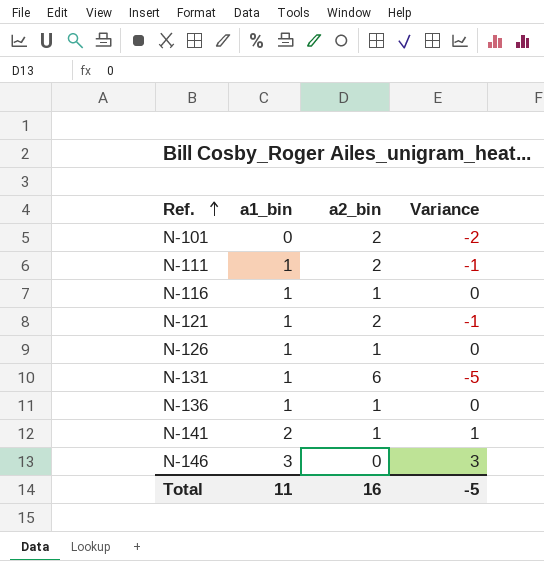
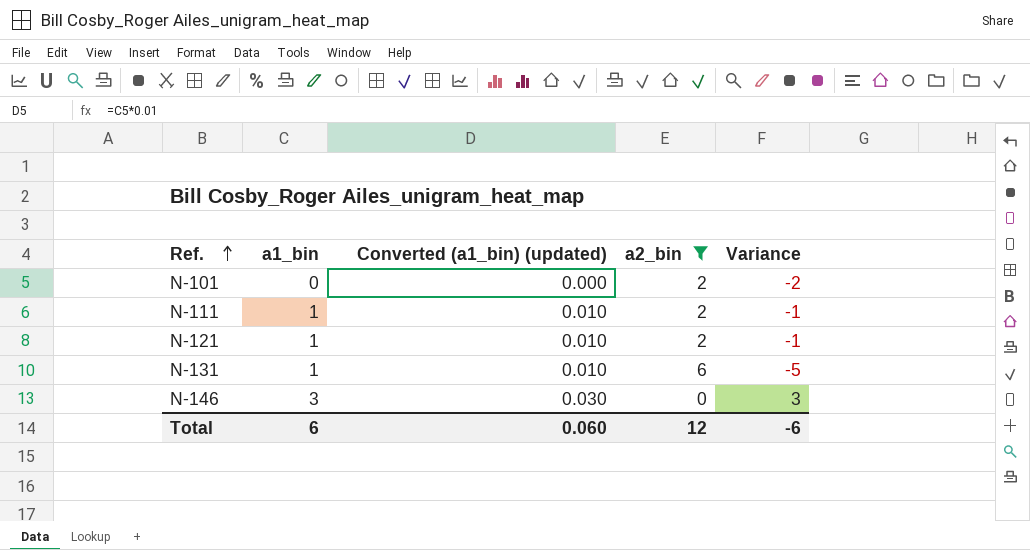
filter: none -> a2_bin != 1
column Converted (a1_bin) (updated) | formula: none -> [a1_bin] * 0.01
Total | a1_bin: 11 -> 6
Total | a2_bin: 16 -> 12
Total | Variance: -5 -> -6

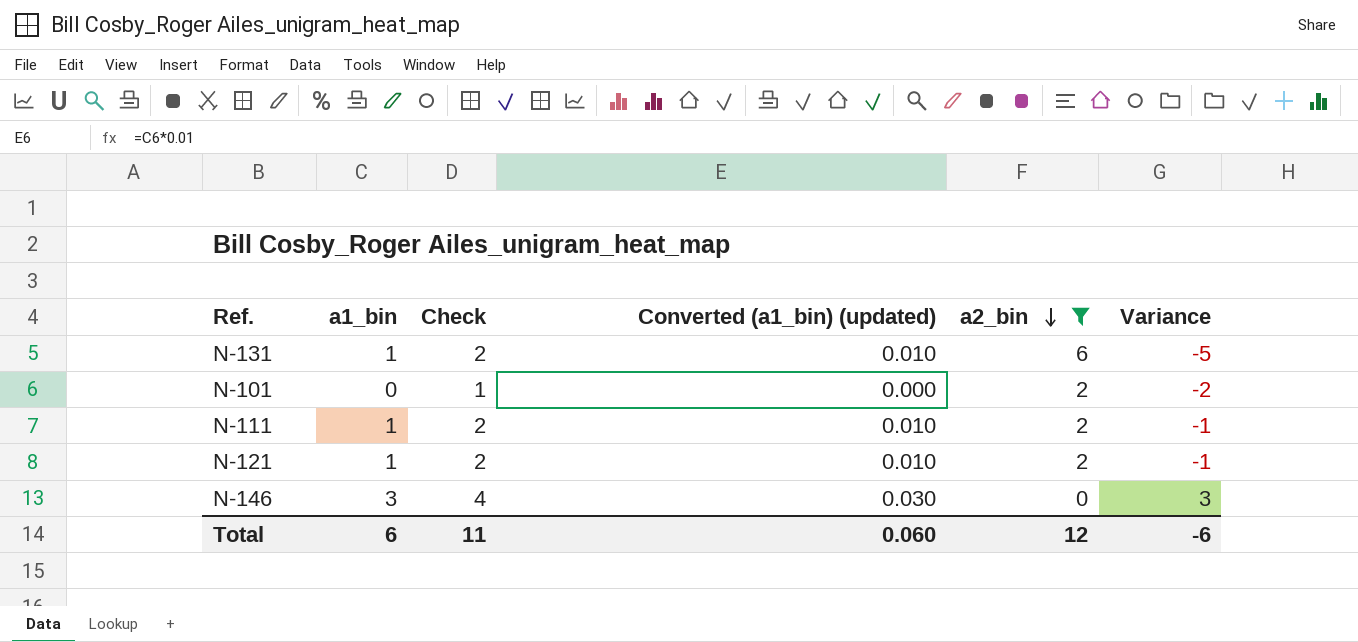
row order: Ref. ascending -> a2_bin descending
column Check | formula: none -> [a1_bin] + 1

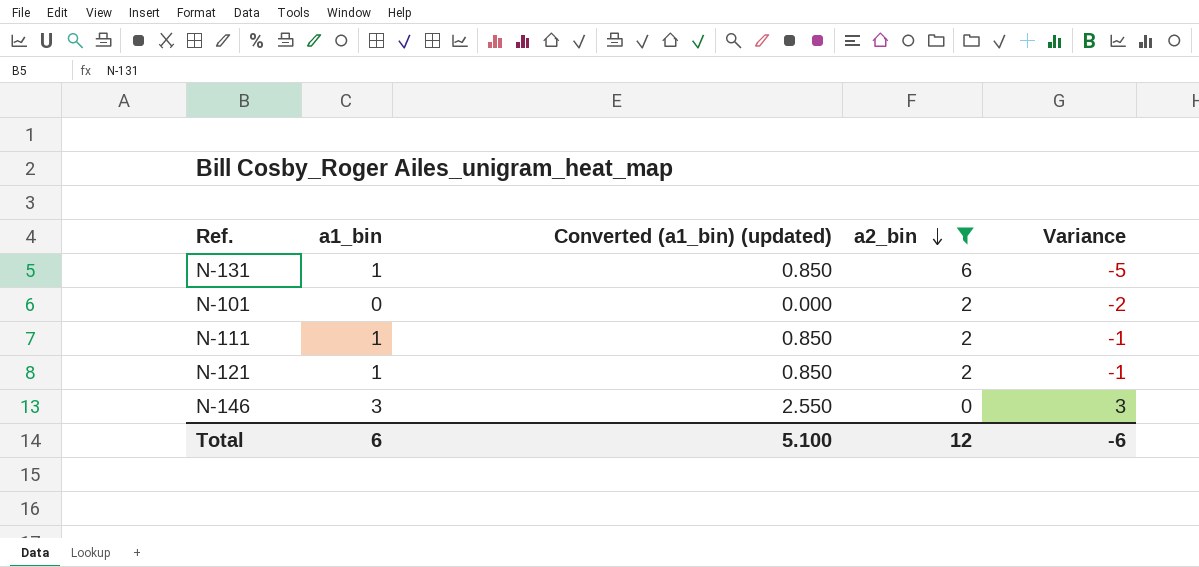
column Check | formula: [a1_bin] + 1 -> none
column Converted (a1_bin) (updated) | formula: [a1_bin] * 0.01 -> [a1_bin] * 0.85
Total | Converted (a1_bin) (updated): 0.060 -> 5.100

